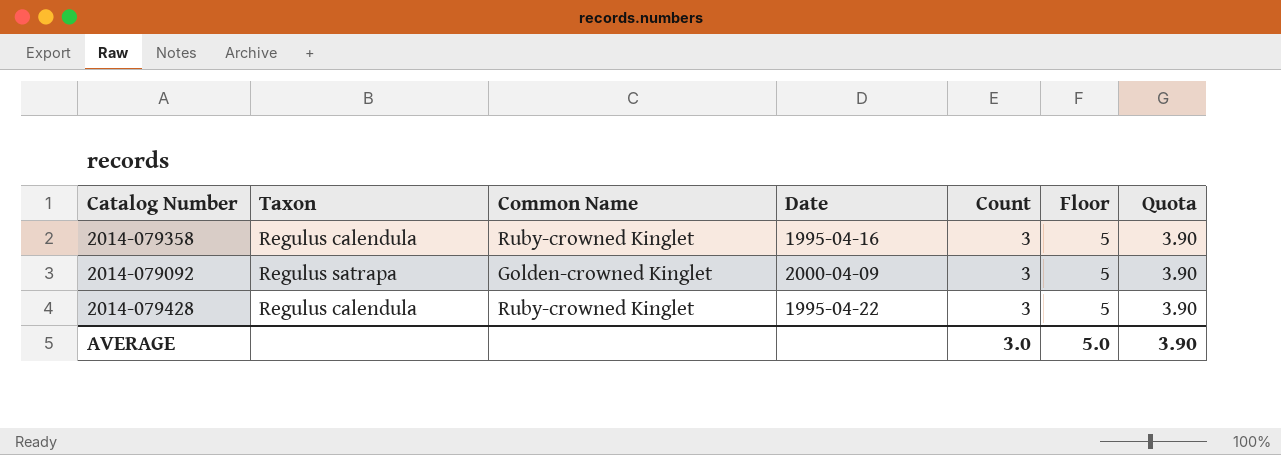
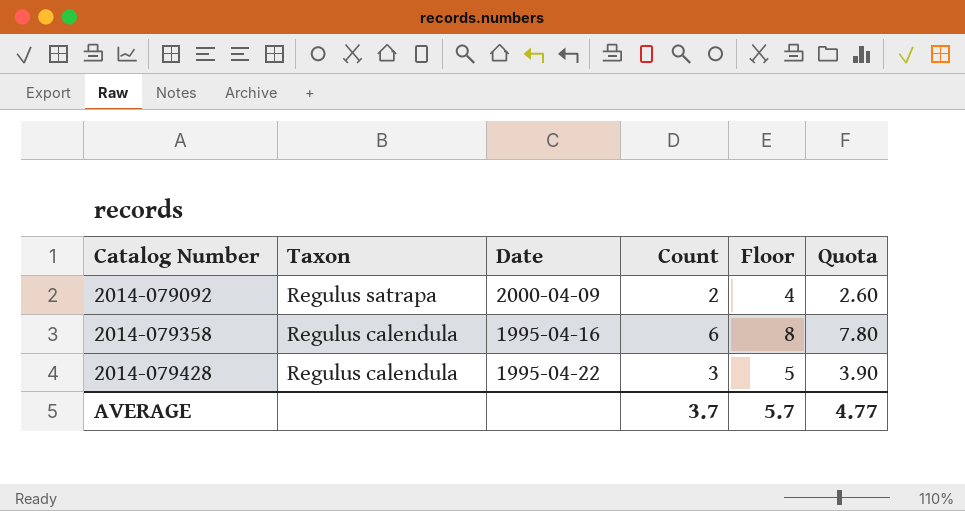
row order: none -> Catalog Number ascending
column Common Name | position: 3 -> none
2014-079092 | Count: 3 -> 2
2014-079092 | Floor: 5 -> 4
2014-079092 | Quota: 3.90 -> 2.60
2014-079358 | Count: 3 -> 6
2014-079358 | Floor: 5 -> 8
2014-079358 | Quota: 3.90 -> 7.80
AVERAGE | Count: 3.0 -> 3.7
AVERAGE | Floor: 5.0 -> 5.7
AVERAGE | Quota: 3.90 -> 4.77

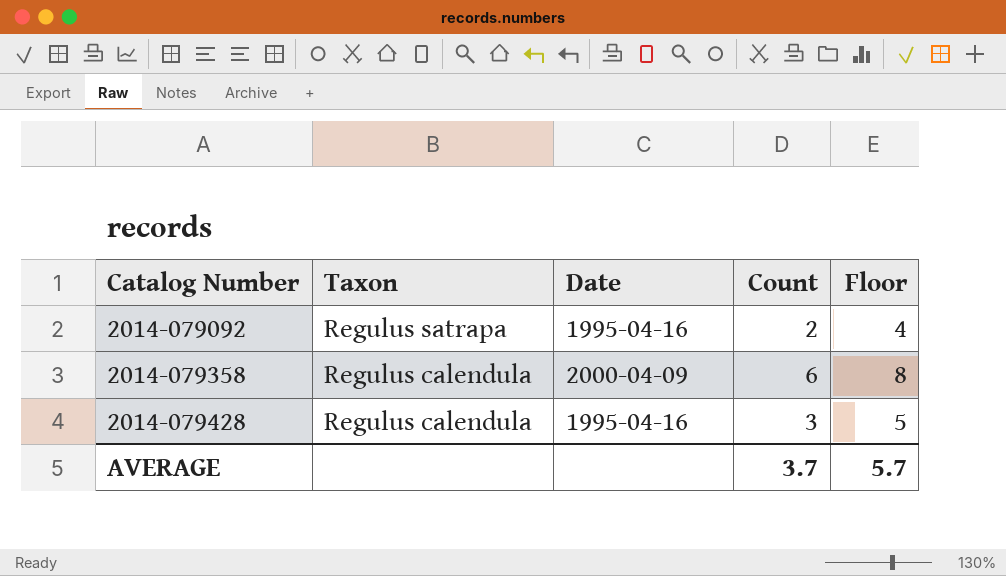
column Quota | formula: [Count] * 1.3 -> none
2014-079092 | Date: 2000-04-09 -> 1995-04-16
2014-079358 | Date: 1995-04-16 -> 2000-04-09
2014-079428 | Date: 1995-04-22 -> 1995-04-16

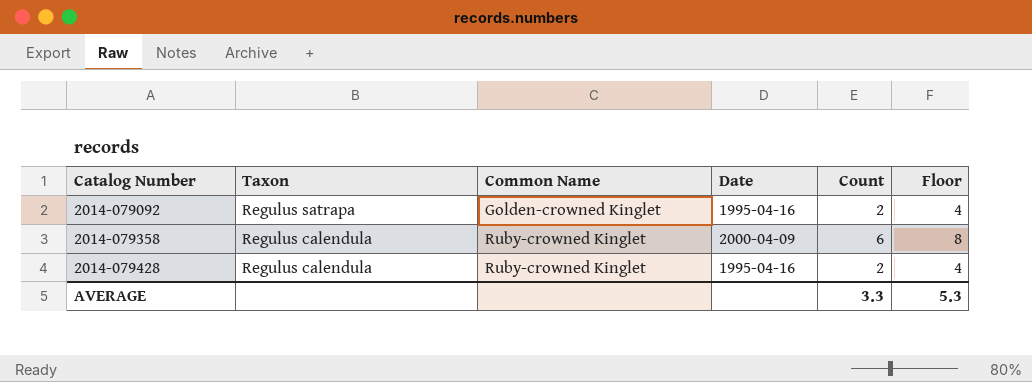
column Common Name | position: none -> 3
2014-079428 | Count: 3 -> 2
2014-079428 | Floor: 5 -> 4
AVERAGE | Count: 3.7 -> 3.3
AVERAGE | Floor: 5.7 -> 5.3

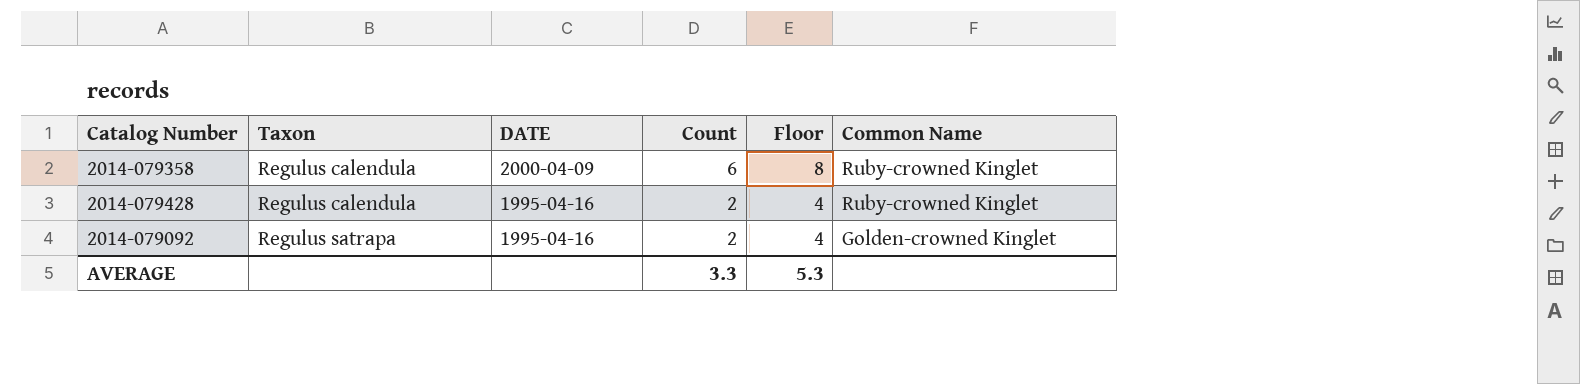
row order: Catalog Number ascending -> Taxon ascending
column name: Date -> DATE
column Common Name | position: 3 -> 6

